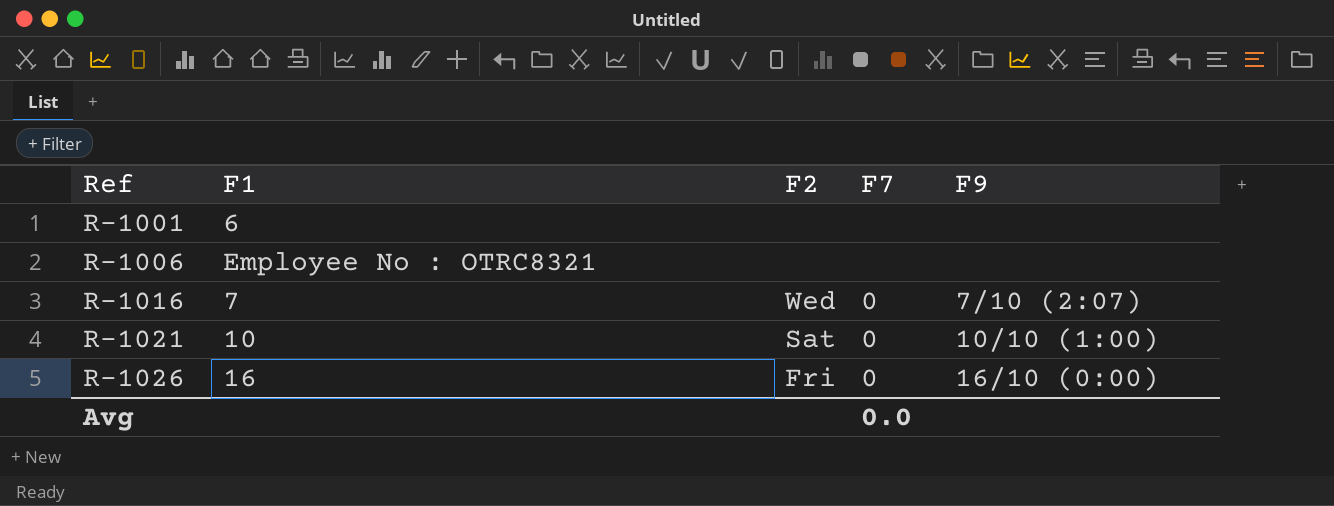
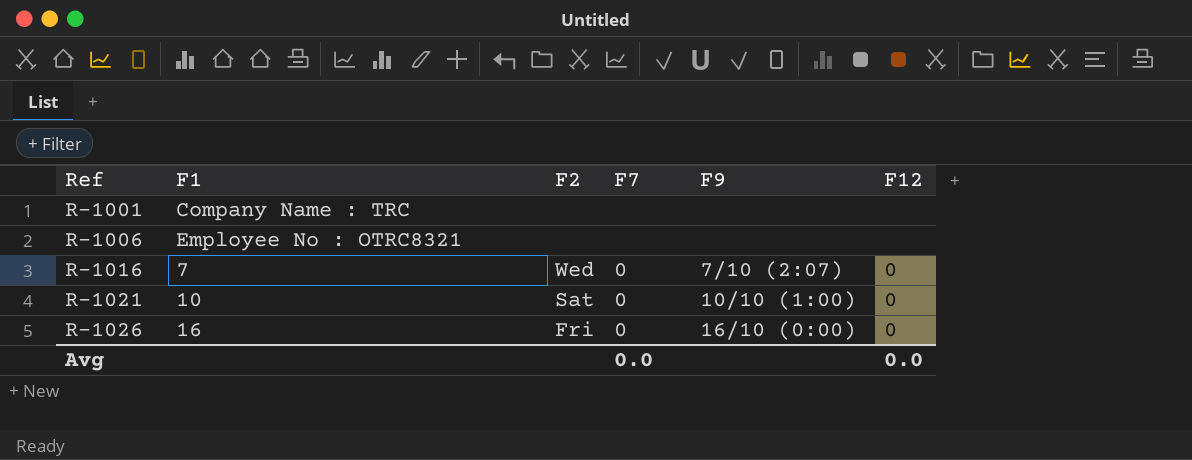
column F12 | position: none -> 6
R-1001 | F1: 6 -> Company Name : TRC

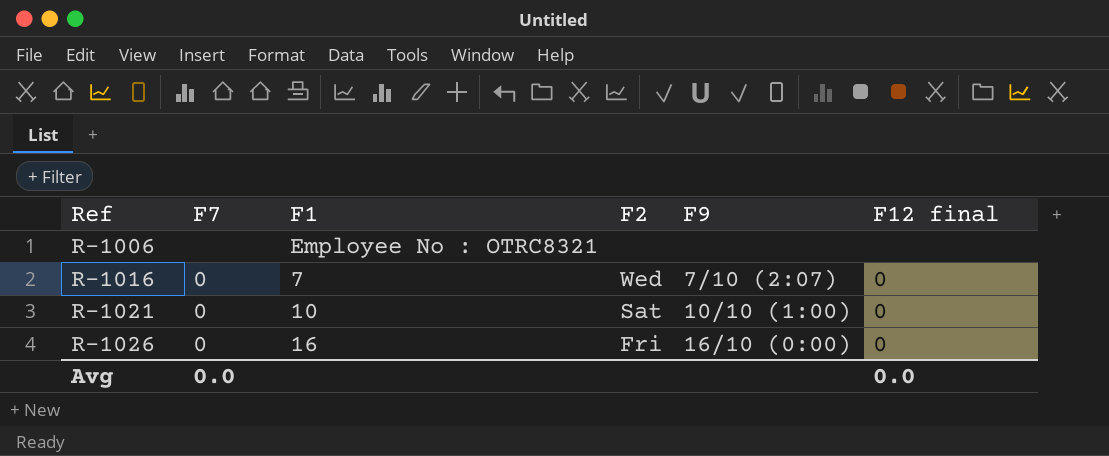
column F7 | position: 4 -> 2
column name: F12 -> F12 final
row R-1001: Company Name : TRC | none | none | none | none -> none

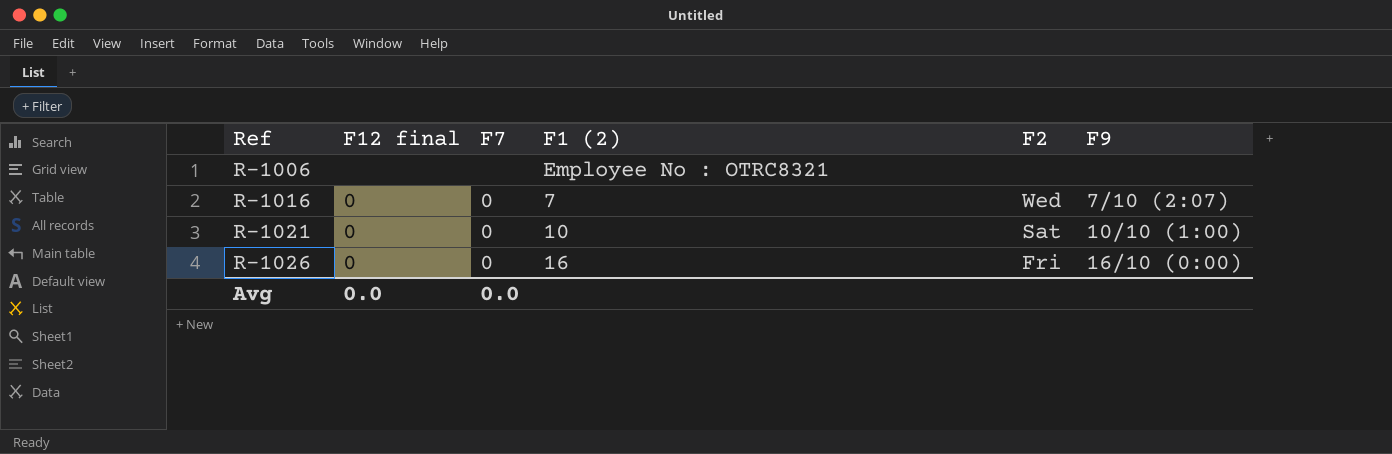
column F12 final | position: 6 -> 2
column name: F1 -> F1 (2)

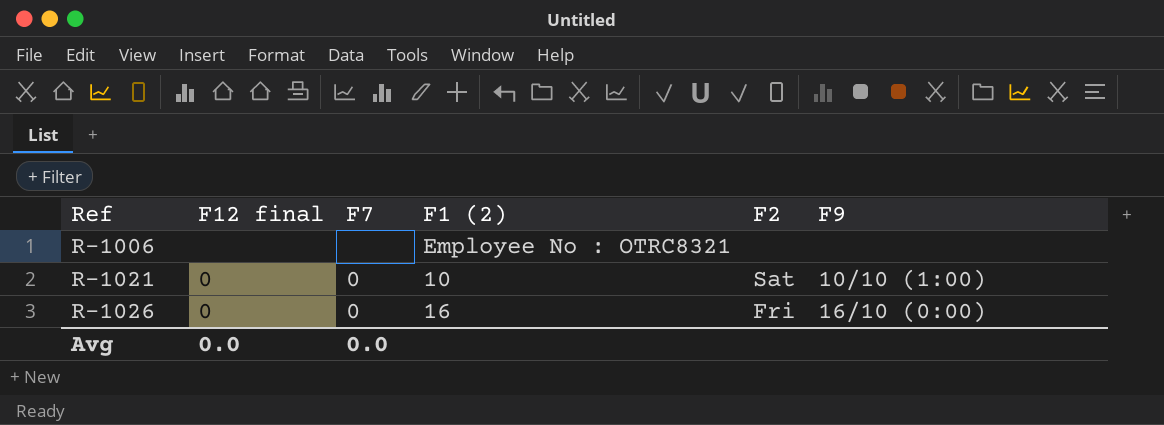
row R-1016: 0 | 0 | 7 | Wed | 7/10 (2:07) -> none

